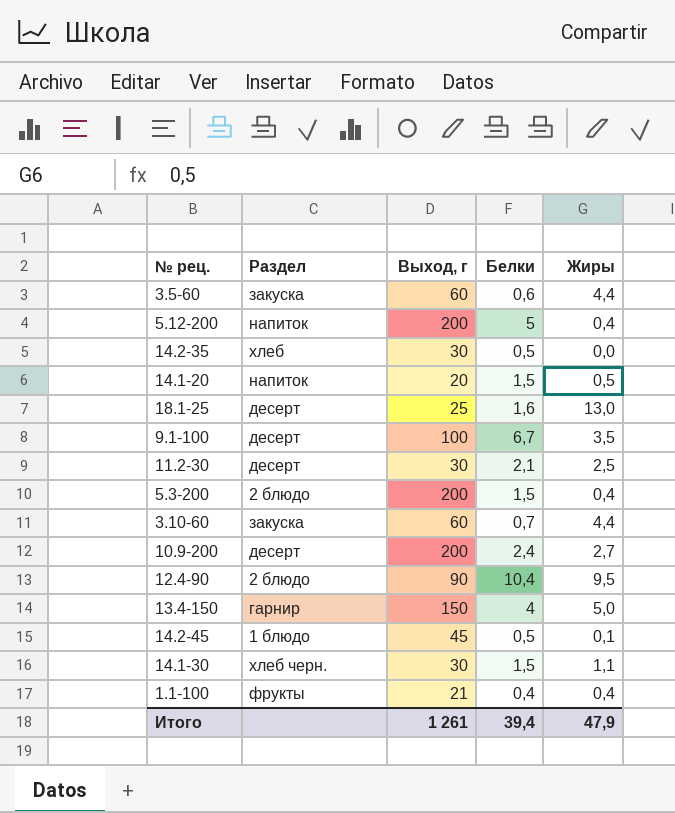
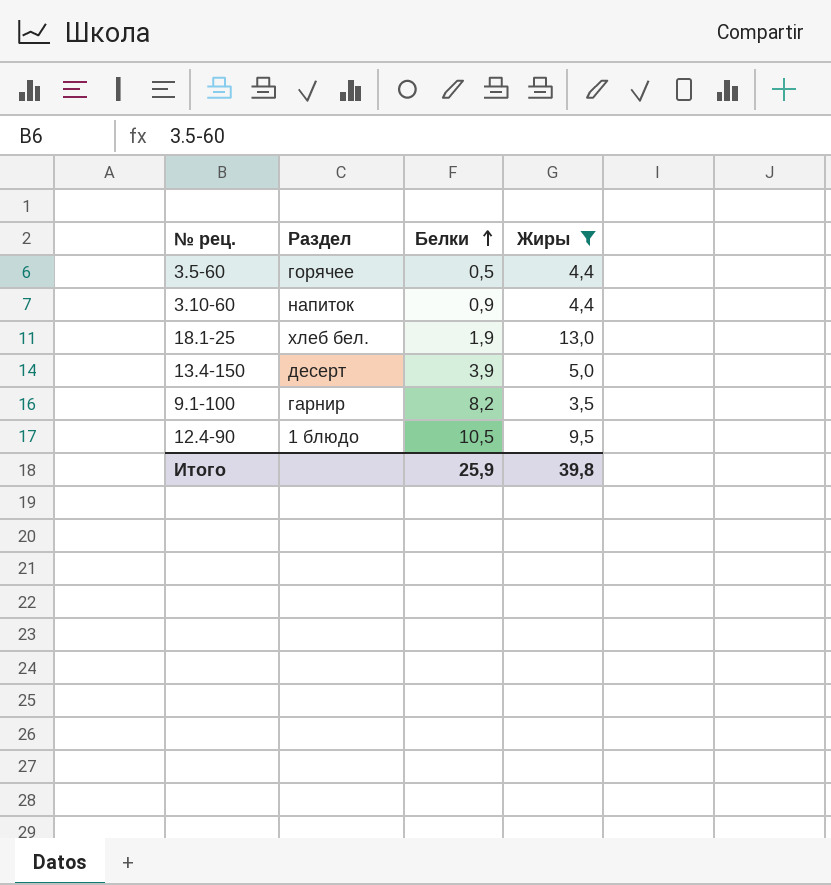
filter: none -> Жиры >= 3,5
row order: none -> Белки ascending
column Выход, г | position: 3 -> none
3.5-60 | Раздел: закуска -> горячее
3.5-60 | Белки: 0,6 -> 0,5
3.10-60 | Раздел: закуска -> напиток
3.10-60 | Белки: 0,7 -> 0,9
18.1-25 | Раздел: десерт -> хлеб бел.
18.1-25 | Белки: 1,6 -> 1,9
13.4-150 | Раздел: гарнир -> десерт
13.4-150 | Белки: 4 -> 3,9
9.1-100 | Раздел: десерт -> гарнир
9.1-100 | Белки: 6,7 -> 8,2
12.4-90 | Раздел: 2 блюдо -> 1 блюдо
12.4-90 | Белки: 10,4 -> 10,5
Итого | Белки: 39,4 -> 25,9
Итого | Жиры: 47,9 -> 39,8

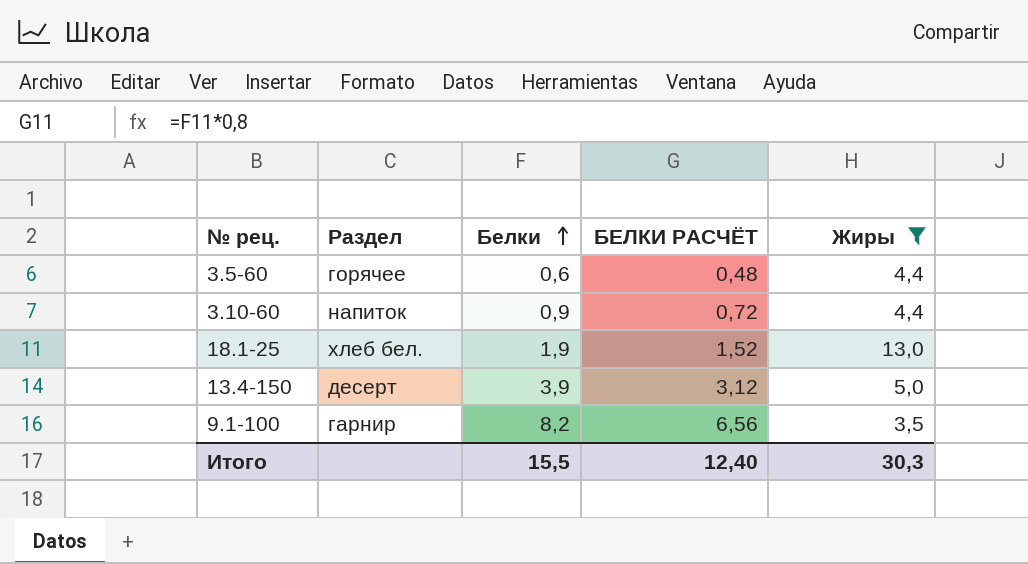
column БЕЛКИ РАСЧЁТ | formula: none -> [Белки] * 0,8
row 12.4-90: 1 блюдо | 10,5 | 9,5 -> none
3.5-60 | Белки: 0,5 -> 0,6
Итого | Белки: 25,9 -> 15,5
Итого | Жиры: 39,8 -> 30,3

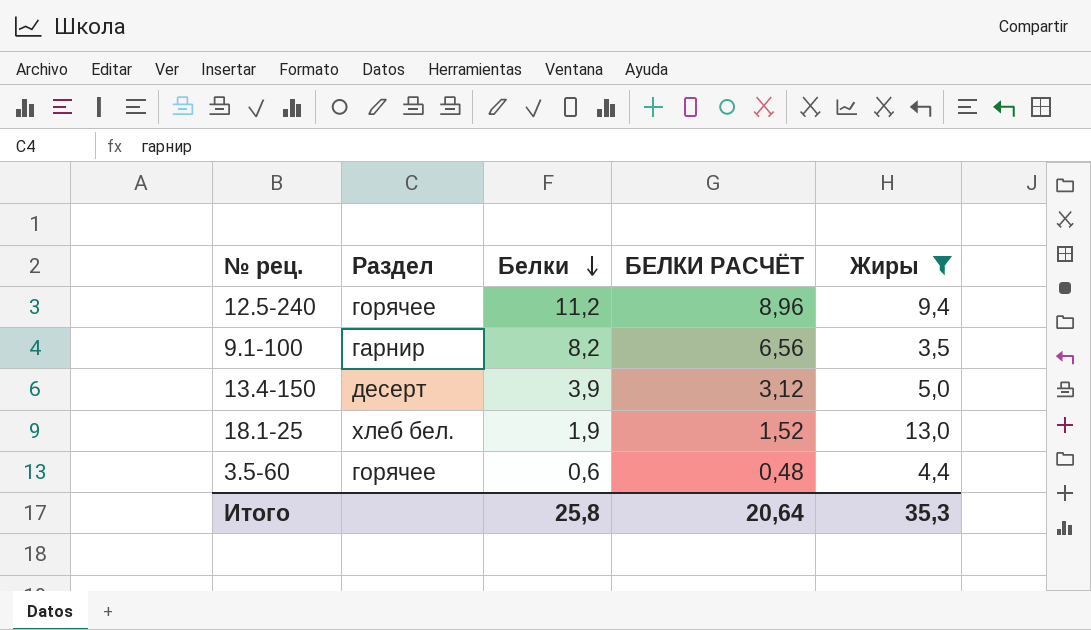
row order: Белки ascending -> Белки descending
row 3.10-60: напиток | 0,9 | 0,72 | 4,4 -> none
row 12.5-240: none -> горячее | 11,2 | 8,96 | 9,4
Итого | Белки: 15,5 -> 25,8
Итого | БЕЛКИ РАСЧЁТ: 12,40 -> 20,64
Итого | Жиры: 30,3 -> 35,3

